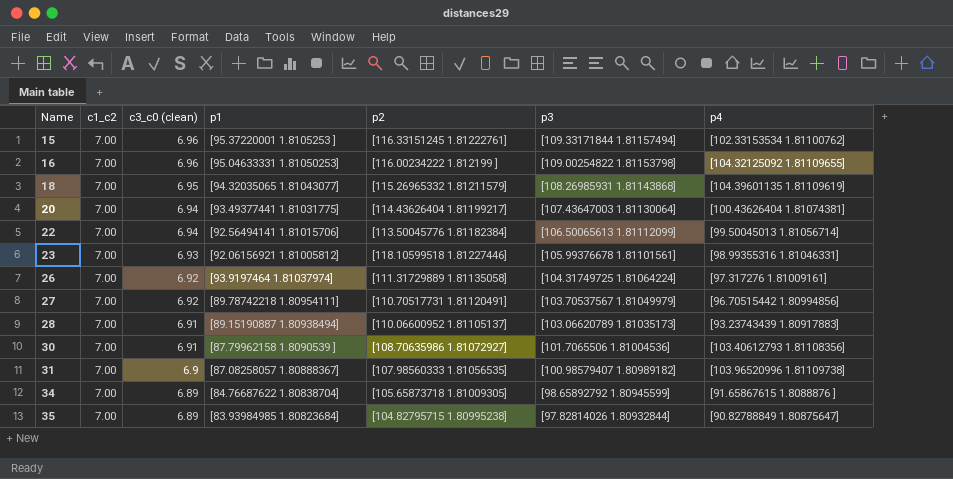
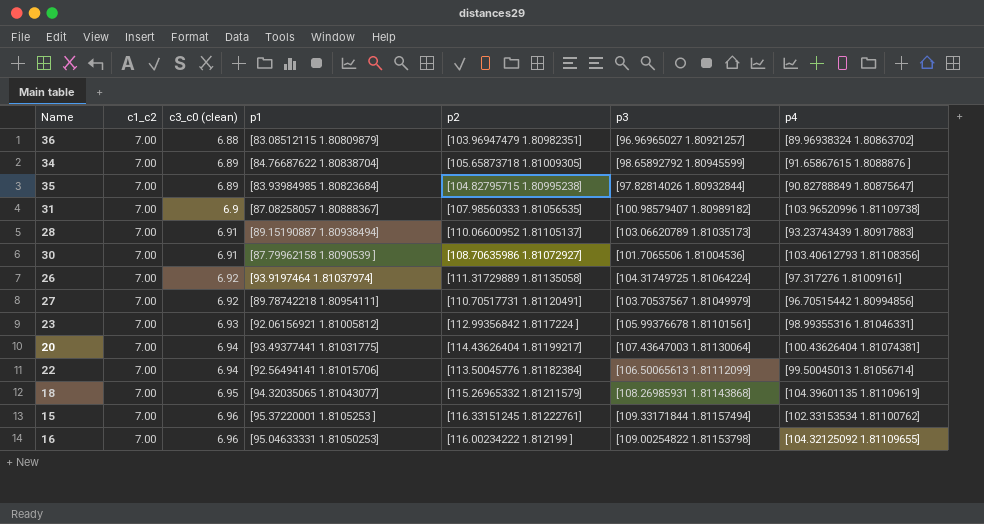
row order: Name ascending -> c3_c0 (clean) ascending
row 36: none -> 7.00 | 6.88 | [83.08512115 1.80809879] | [103.96947479 1.80982351] | [96.96965027 1.80921257] | [89.96938324 1.80863702]
23 | p2: [118.10599518 1.81227446] -> [112.99356842 1.8117224 ]

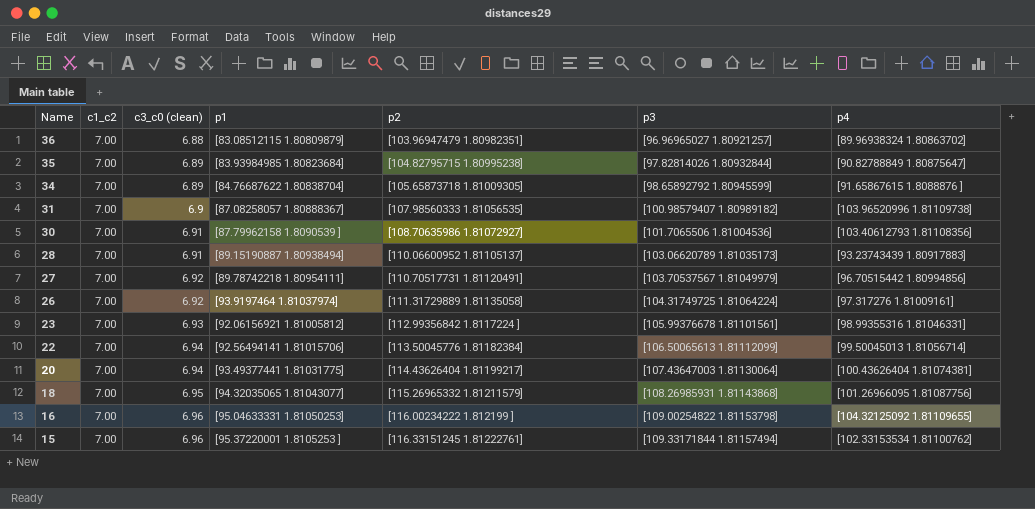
row order: c3_c0 (clean) ascending -> Name descending
18 | p4: [104.39601135 1.81109619] -> [101.26966095 1.81087756]

